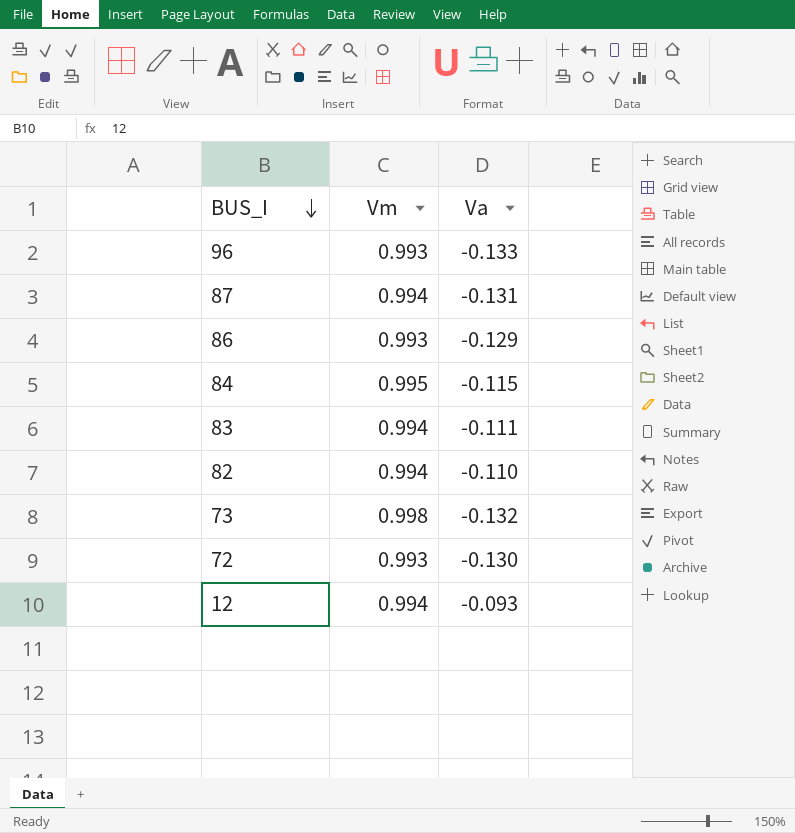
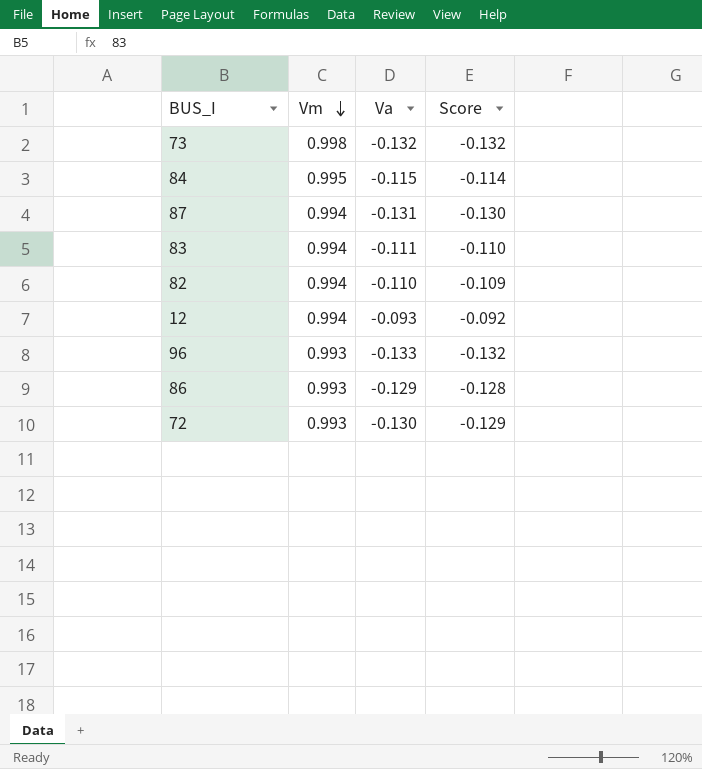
row order: BUS_I descending -> Vm descending
column Score | formula: none -> [Vm] * [Va]

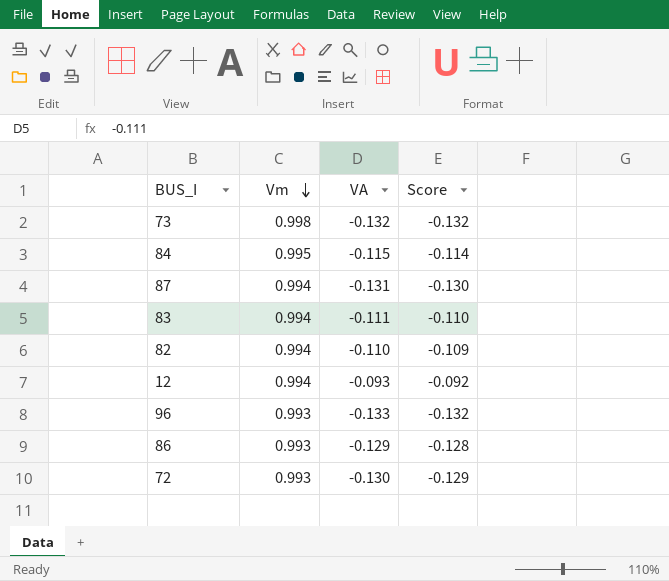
column name: Va -> VA

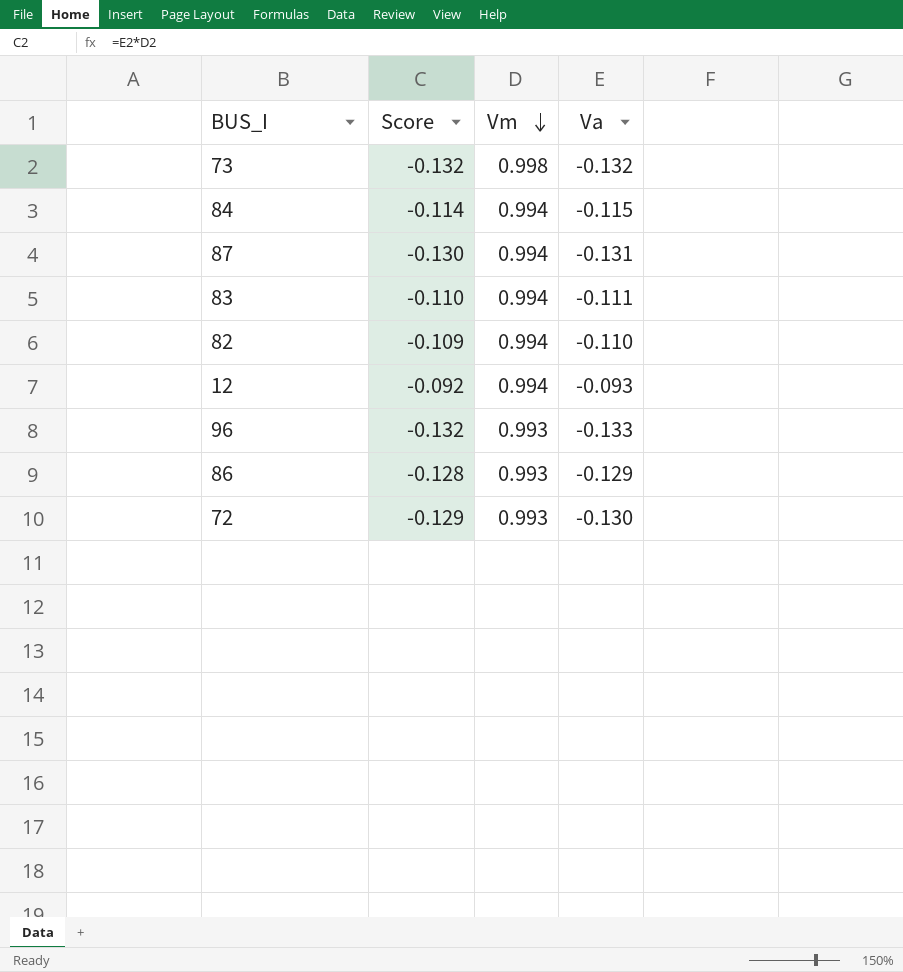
column Score | position: 4 -> 2
column name: VA -> Va
84 | Vm: 0.995 -> 0.994

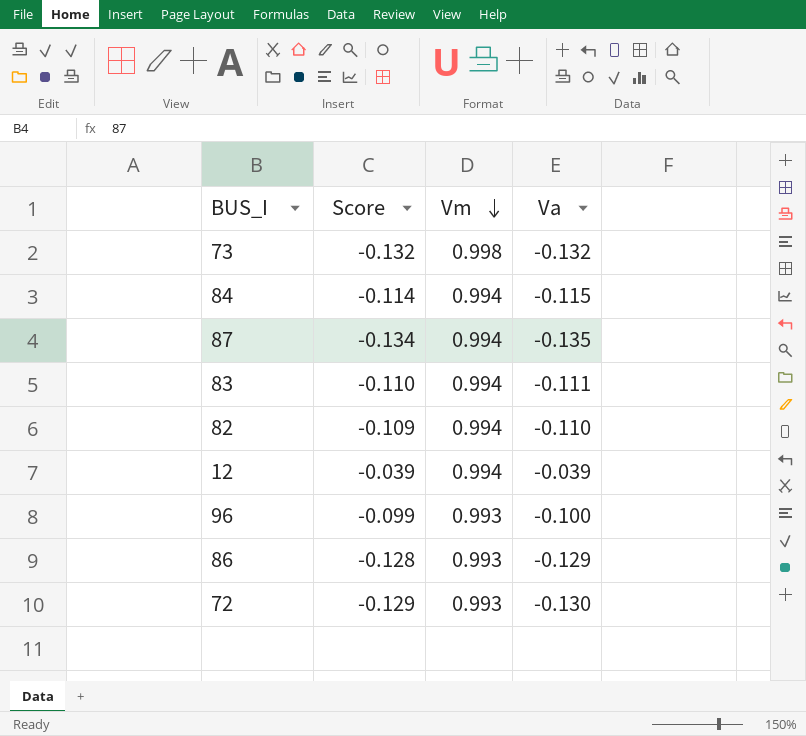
87 | Score: -0.130 -> -0.134
87 | Va: -0.131 -> -0.135
12 | Score: -0.092 -> -0.039
12 | Va: -0.093 -> -0.039
96 | Score: -0.132 -> -0.099
96 | Va: -0.133 -> -0.100

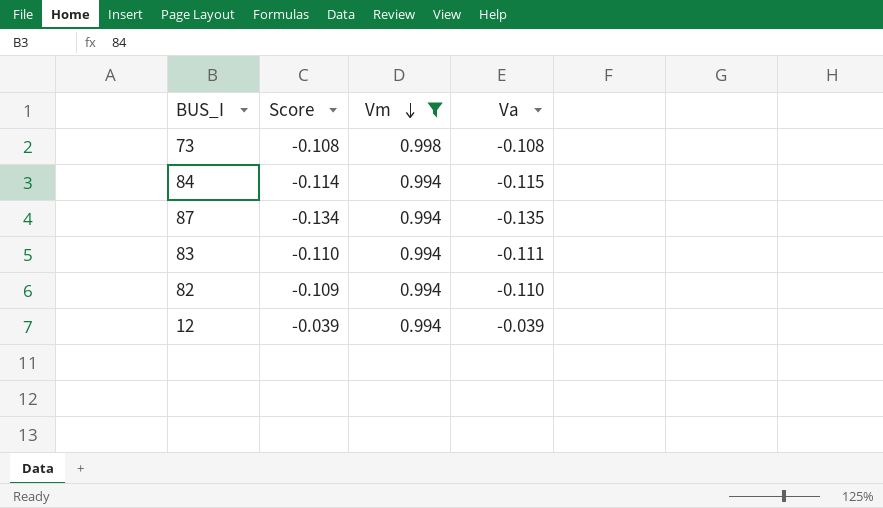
filter: none -> Vm != 0.993
73 | Score: -0.132 -> -0.108
73 | Va: -0.132 -> -0.108

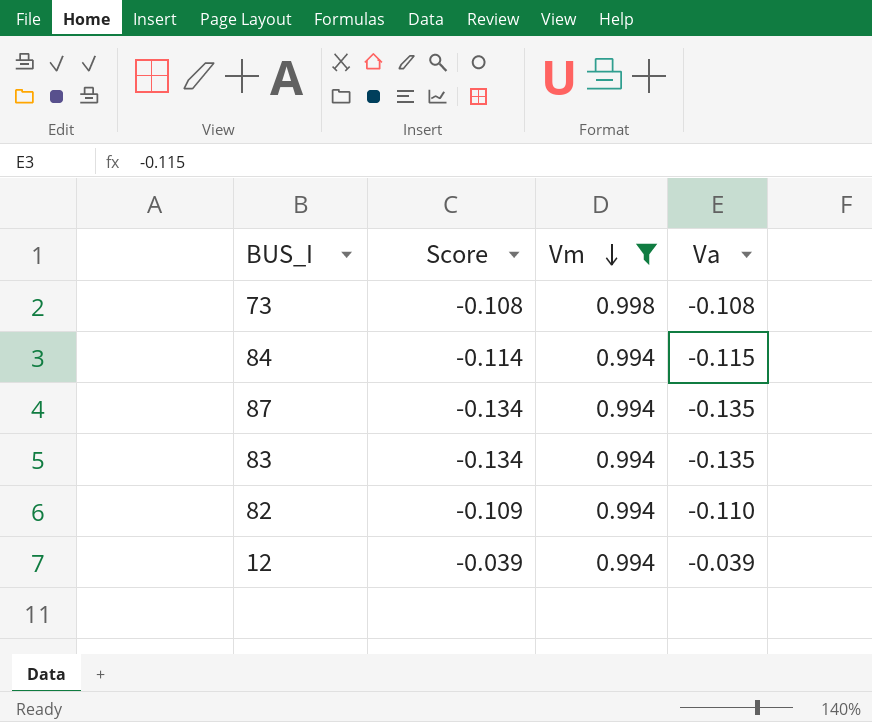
83 | Score: -0.110 -> -0.134
83 | Va: -0.111 -> -0.135

